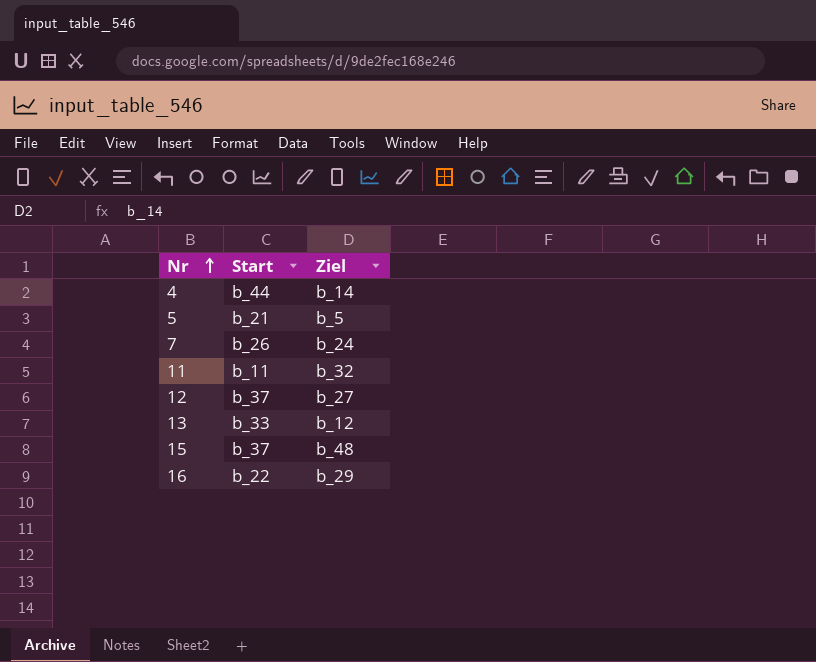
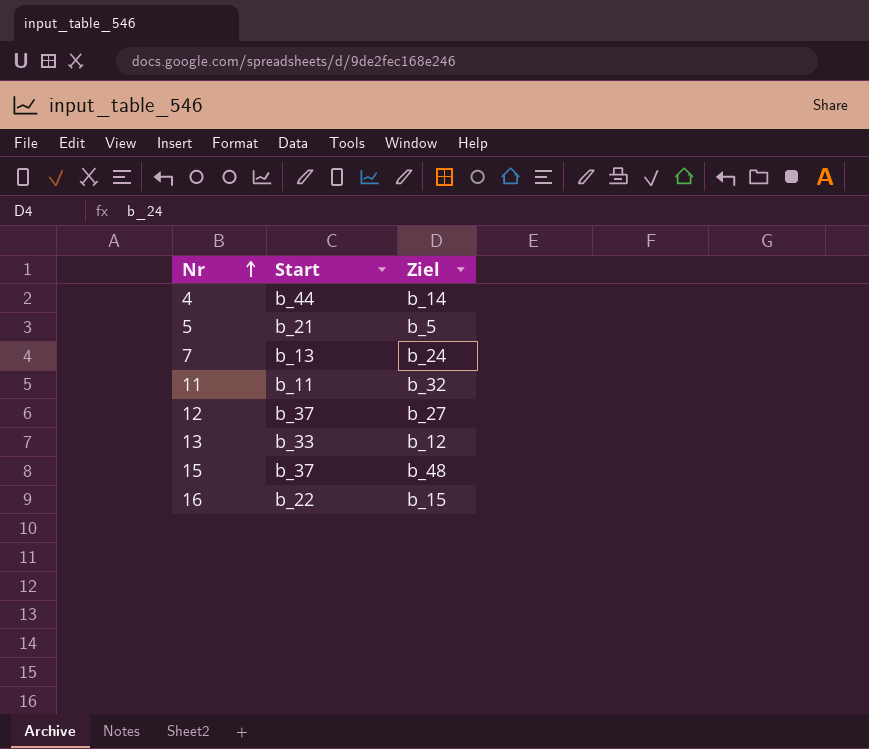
7 | Start: b_26 -> b_13
16 | Ziel: b_29 -> b_15

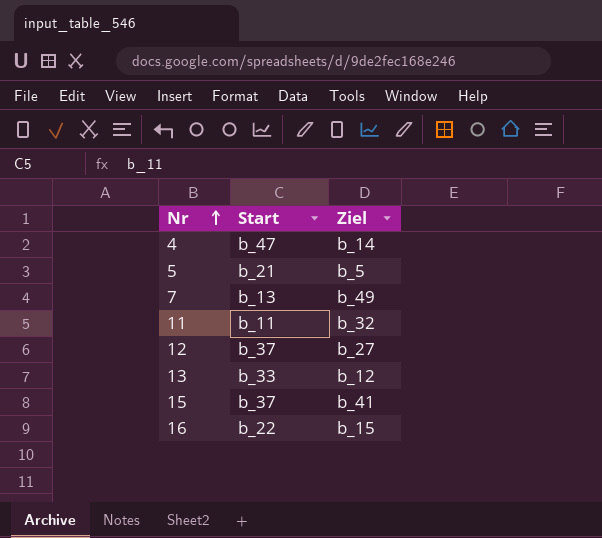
4 | Start: b_44 -> b_47
7 | Ziel: b_24 -> b_49
15 | Ziel: b_48 -> b_41

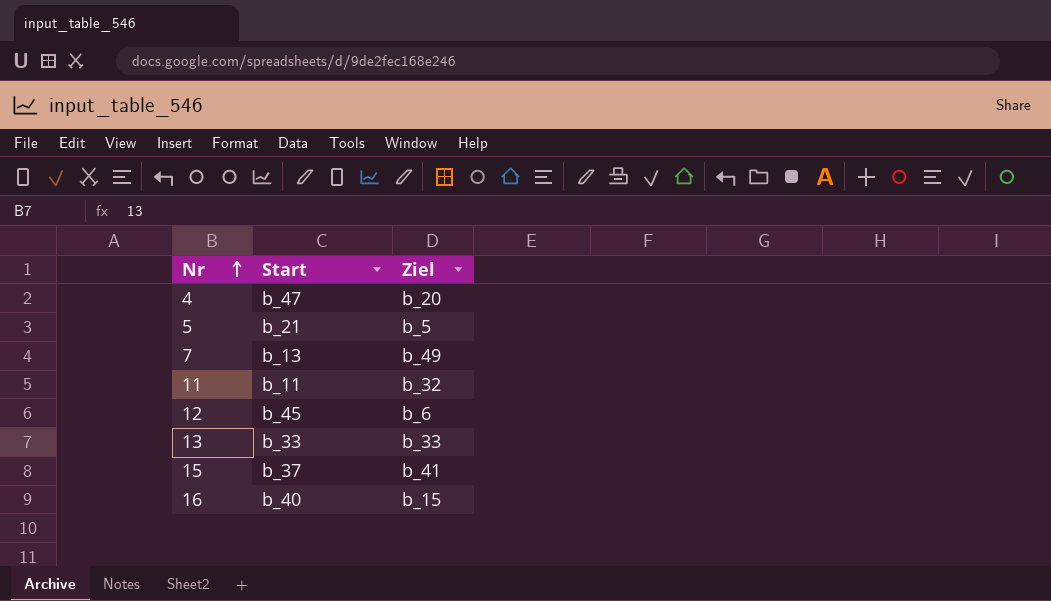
4 | Ziel: b_14 -> b_20
12 | Start: b_37 -> b_45
12 | Ziel: b_27 -> b_6
13 | Ziel: b_12 -> b_33
16 | Start: b_22 -> b_40

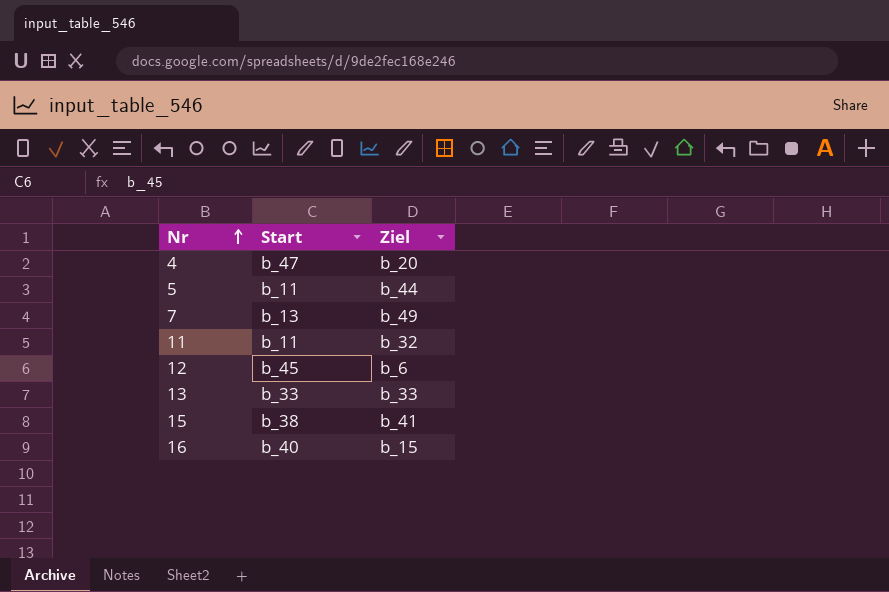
5 | Start: b_21 -> b_11
5 | Ziel: b_5 -> b_44
15 | Start: b_37 -> b_38

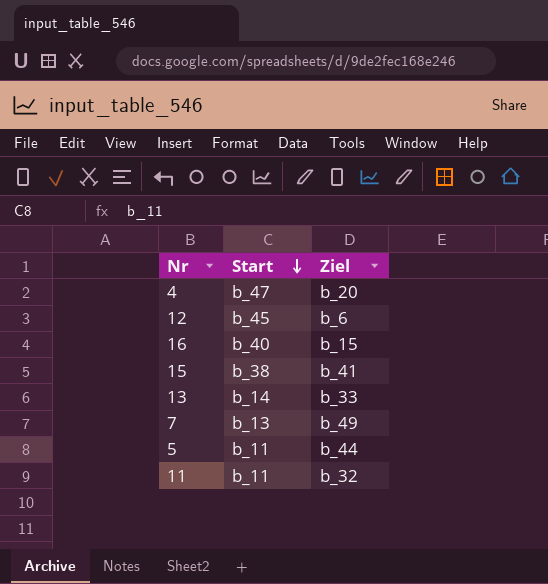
row order: Nr ascending -> Start descending
13 | Start: b_33 -> b_14

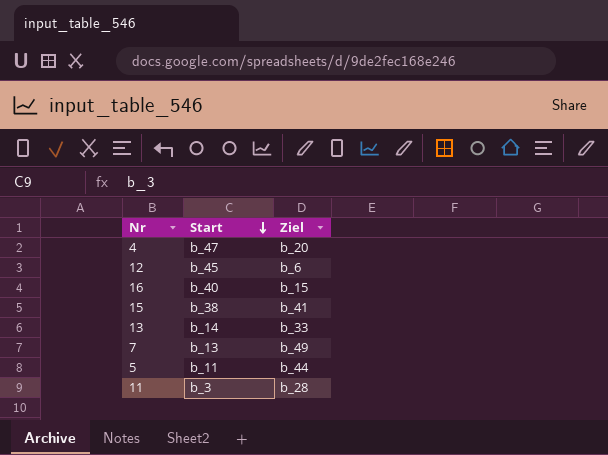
11 | Start: b_11 -> b_3
11 | Ziel: b_32 -> b_28

